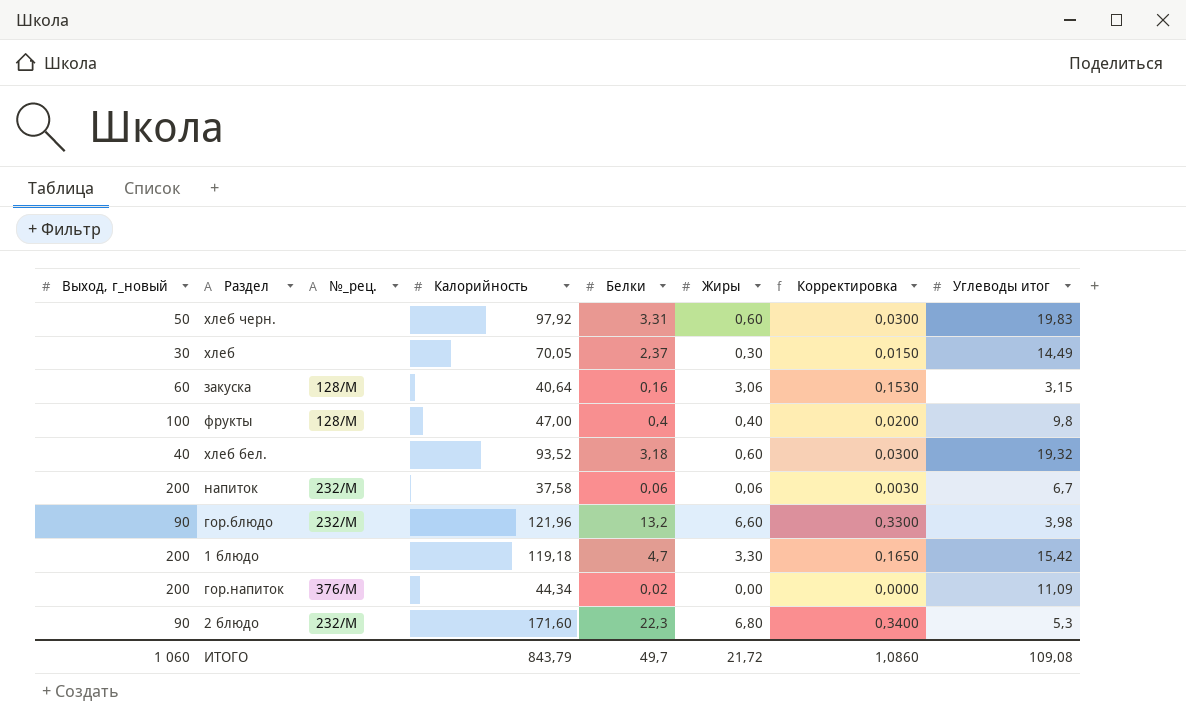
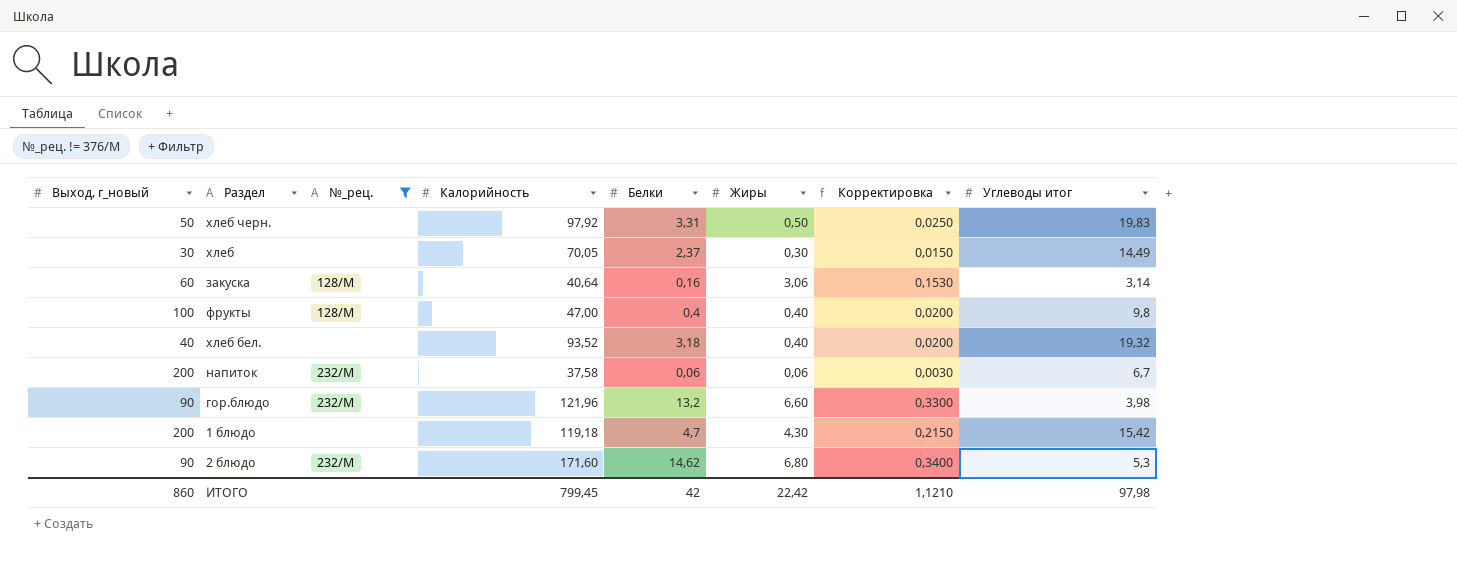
filter: none -> №_рец. != 376/М
хлеб черн. | Жиры: 0,60 -> 0,50
хлеб черн. | Корректировка: 0,0300 -> 0,0250
закуска | Углеводы итог: 3,15 -> 3,14
хлеб бел. | Жиры: 0,60 -> 0,40
хлеб бел. | Корректировка: 0,0300 -> 0,0200
1 блюдо | Жиры: 3,30 -> 4,30
1 блюдо | Корректировка: 0,1650 -> 0,2150
2 блюдо | Белки: 22,3 -> 14,62
ИТОГО | Выход, г_новый: 1 060 -> 860
ИТОГО | Калорийность: 843,79 -> 799,45
ИТОГО | Белки: 49,7 -> 42
ИТОГО | Жиры: 21,72 -> 22,42
ИТОГО | Корректировка: 1,0860 -> 1,1210
ИТОГО | Углеводы итог: 109,08 -> 97,98

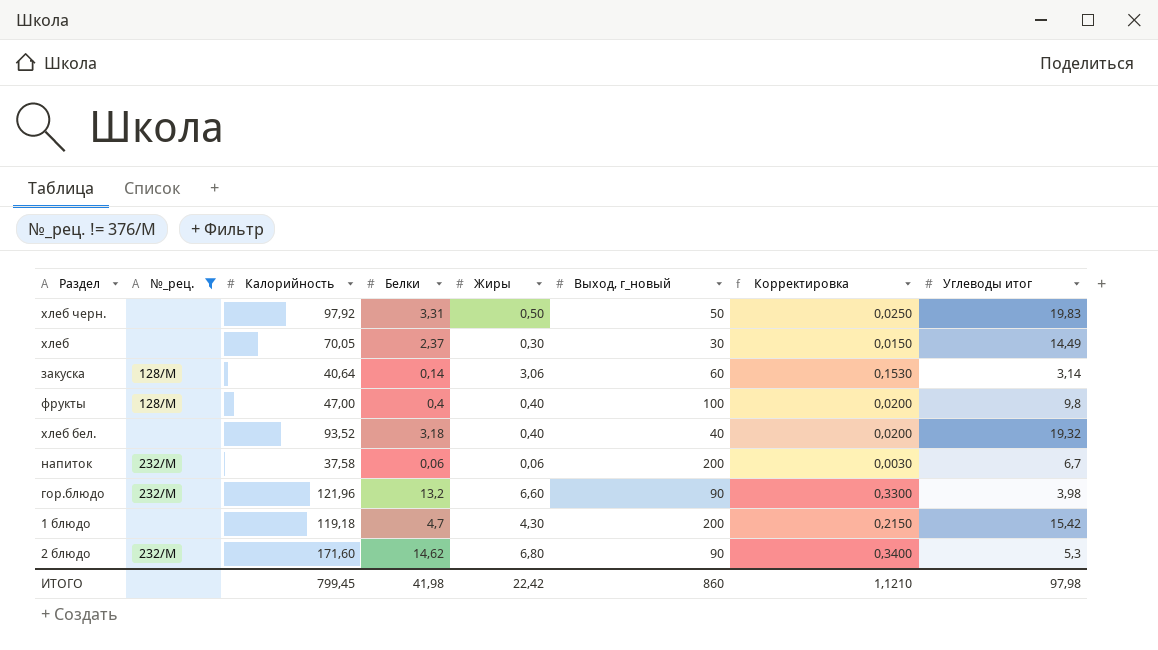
column Выход, г_новый | position: 1 -> 6
закуска | Белки: 0,16 -> 0,14
ИТОГО | Белки: 42 -> 41,98

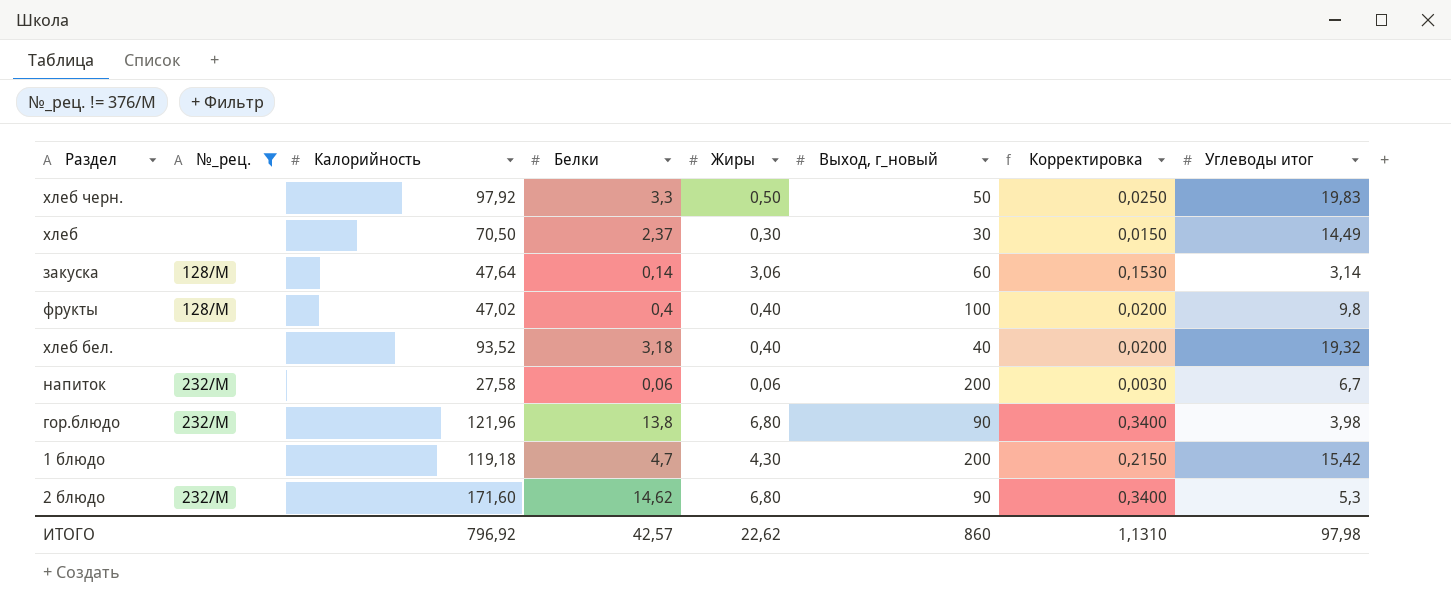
хлеб черн. | Белки: 3,31 -> 3,3
хлеб | Калорийность: 70,05 -> 70,50
закуска | Калорийность: 40,64 -> 47,64
фрукты | Калорийность: 47,00 -> 47,02
напиток | Калорийность: 37,58 -> 27,58
гор.блюдо | Белки: 13,2 -> 13,8
гор.блюдо | Жиры: 6,60 -> 6,80
гор.блюдо | Корректировка: 0,3300 -> 0,3400
ИТОГО | Калорийность: 799,45 -> 796,92
ИТОГО | Белки: 41,98 -> 42,57
ИТОГО | Жиры: 22,42 -> 22,62
ИТОГО | Корректировка: 1,1210 -> 1,1310

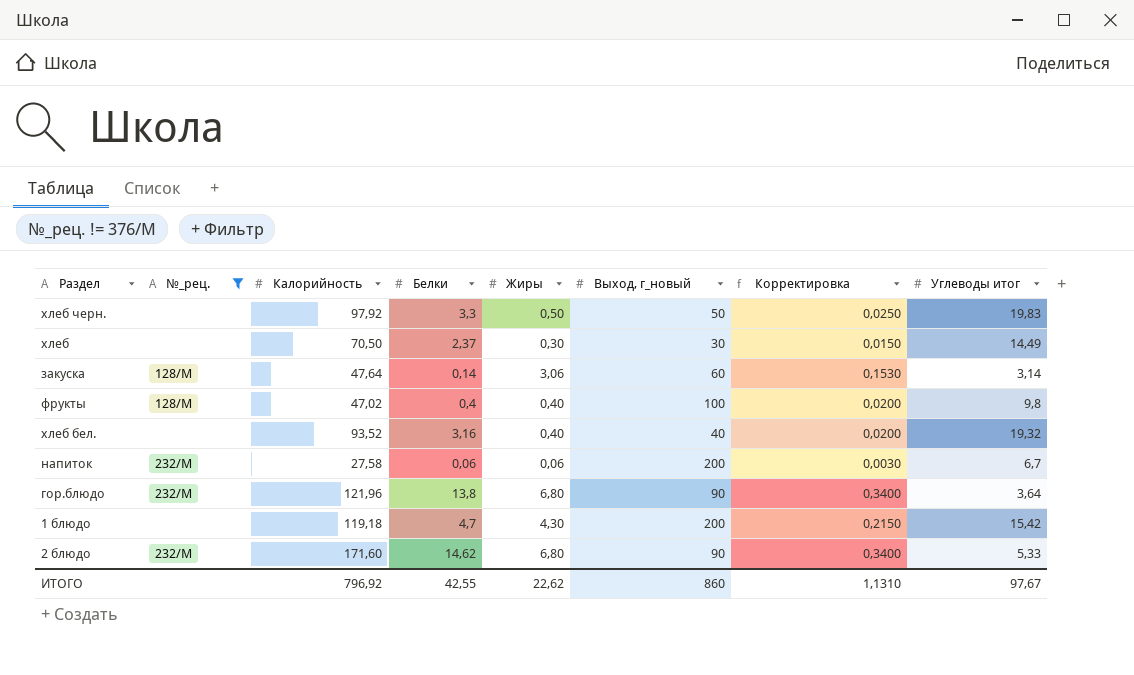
хлеб бел. | Белки: 3,18 -> 3,16
гор.блюдо | Углеводы итог: 3,98 -> 3,64
2 блюдо | Углеводы итог: 5,3 -> 5,33
ИТОГО | Белки: 42,57 -> 42,55
ИТОГО | Углеводы итог: 97,98 -> 97,67

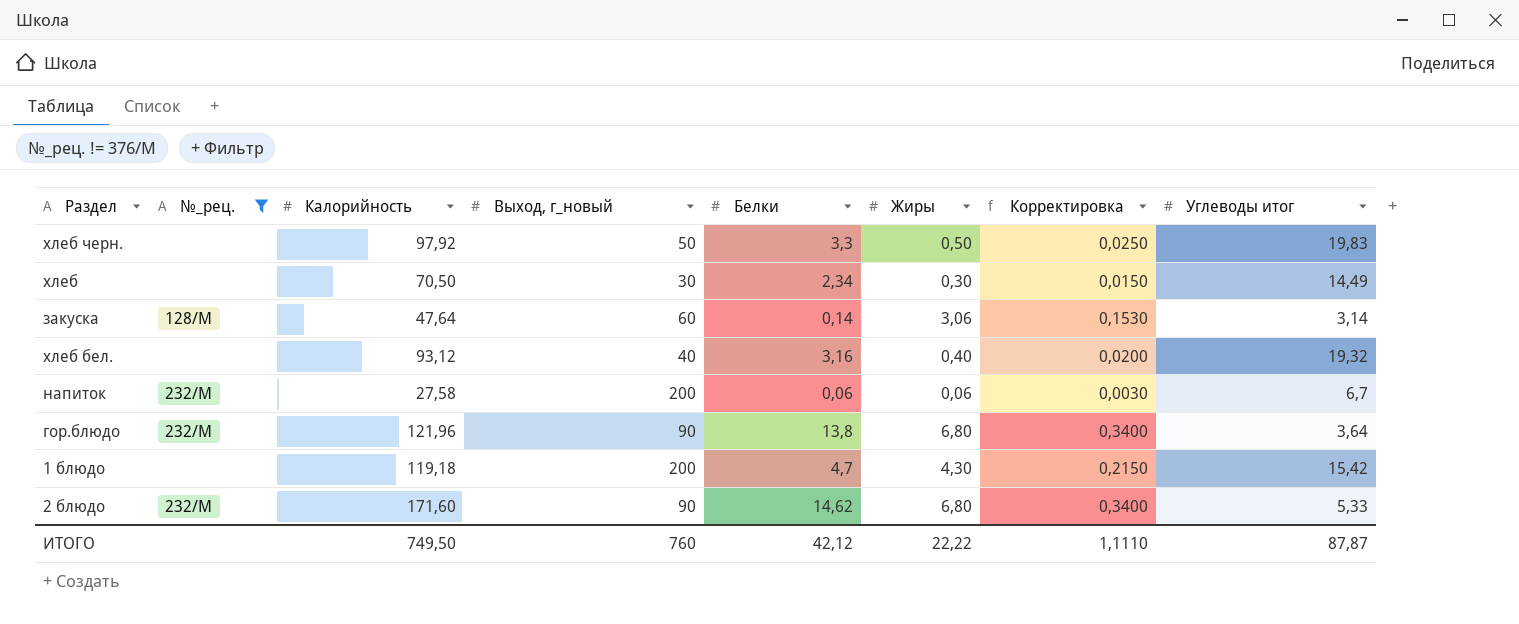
column Выход, г_новый | position: 6 -> 4
row фрукты: 128/М | 47,02 | 0,4 | 0,40 | 100 | 0,0200 | 9,8 -> none
хлеб | Белки: 2,37 -> 2,34
хлеб бел. | Калорийность: 93,52 -> 93,12
ИТОГО | Калорийность: 796,92 -> 749,50
ИТОГО | Выход, г_новый: 860 -> 760
ИТОГО | Белки: 42,55 -> 42,12
ИТОГО | Жиры: 22,62 -> 22,22
ИТОГО | Корректировка: 1,1310 -> 1,1110
ИТОГО | Углеводы итог: 97,67 -> 87,87

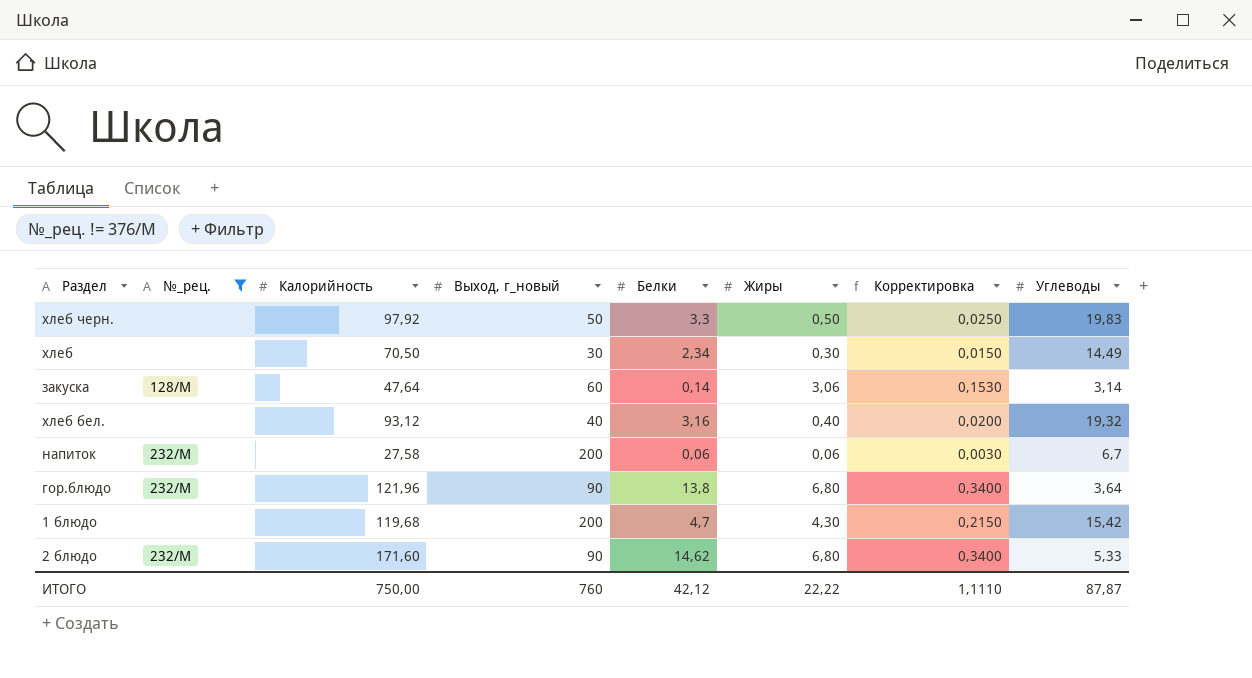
column name: Углеводы итог -> Углеводы
1 блюдо | Калорийность: 119,18 -> 119,68
ИТОГО | Калорийность: 749,50 -> 750,00

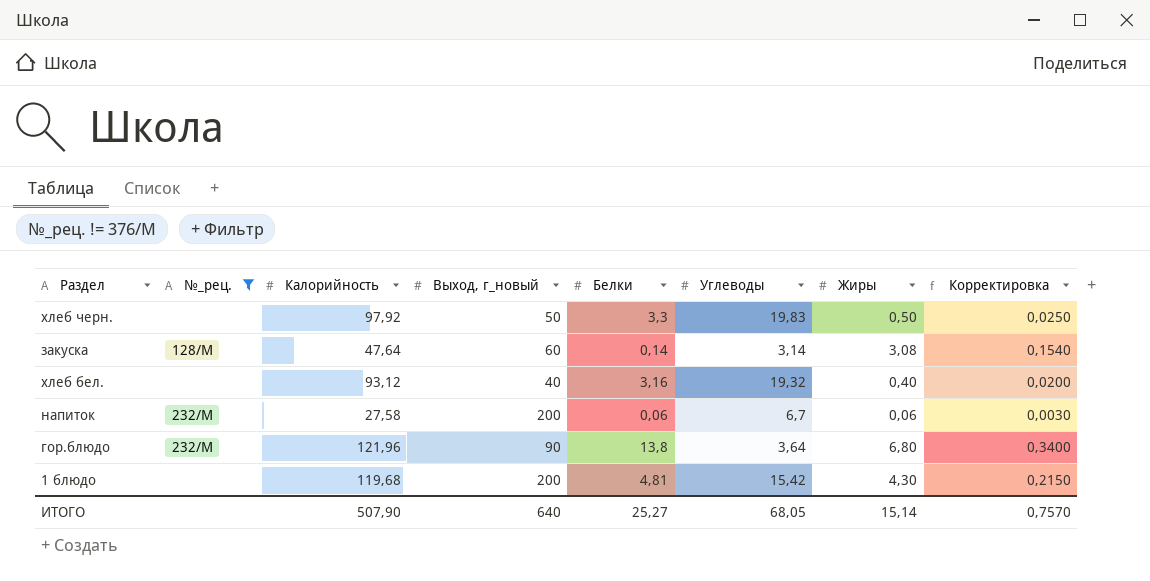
column Углеводы | position: 8 -> 6
row хлеб: none | 70,50 | 30 | 2,34 | 0,30 | 0,0150 | 14,49 -> none
row 2 блюдо: 232/М | 171,60 | 90 | 14,62 | 6,80 | 0,3400 | 5,33 -> none
закуска | Жиры: 3,06 -> 3,08
закуска | Корректировка: 0,1530 -> 0,1540
1 блюдо | Белки: 4,7 -> 4,81
ИТОГО | Калорийность: 750,00 -> 507,90
ИТОГО | Выход, г_новый: 760 -> 640
ИТОГО | Белки: 42,12 -> 25,27
ИТОГО | Углеводы: 87,87 -> 68,05
ИТОГО | Жиры: 22,22 -> 15,14
ИТОГО | Корректировка: 1,1110 -> 0,7570

